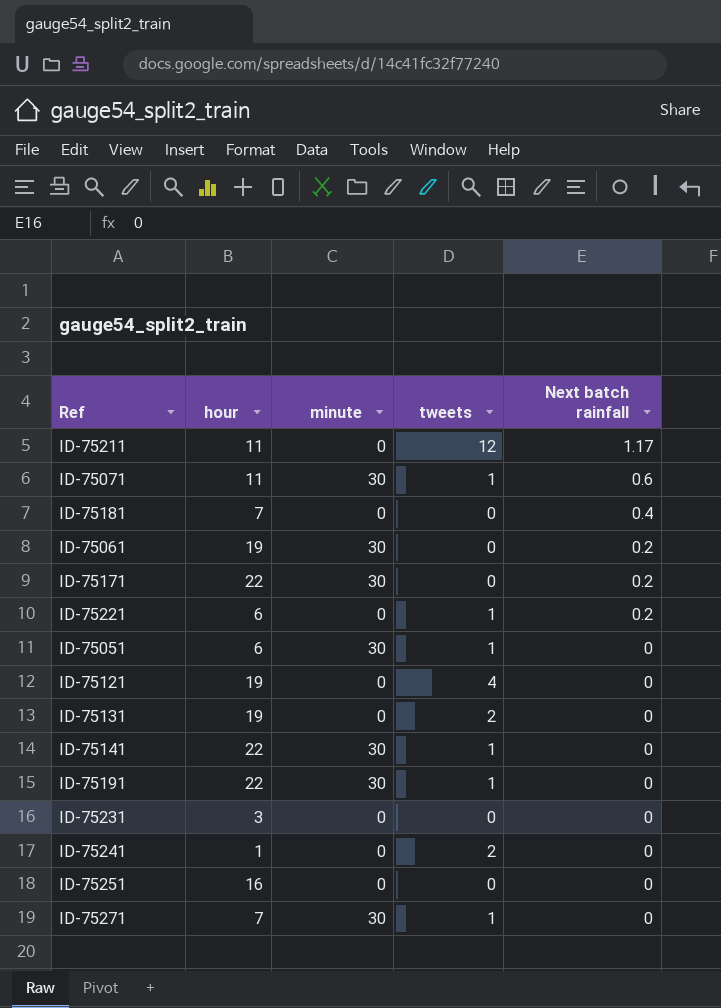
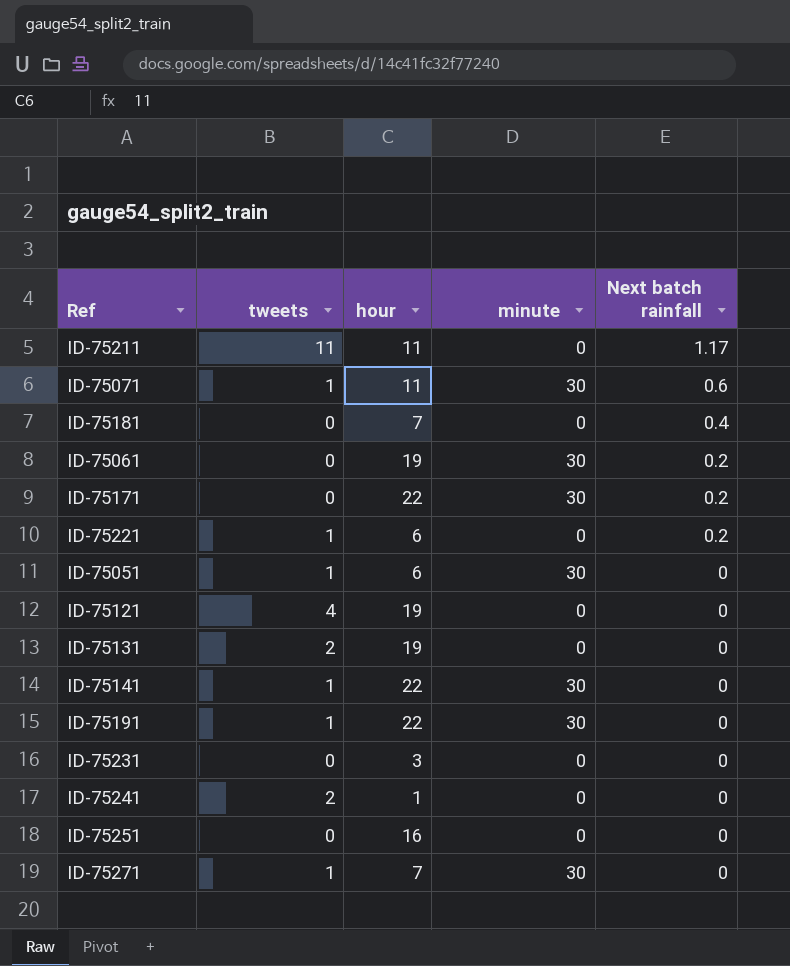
column tweets | position: 4 -> 2
ID-75211 | tweets: 12 -> 11

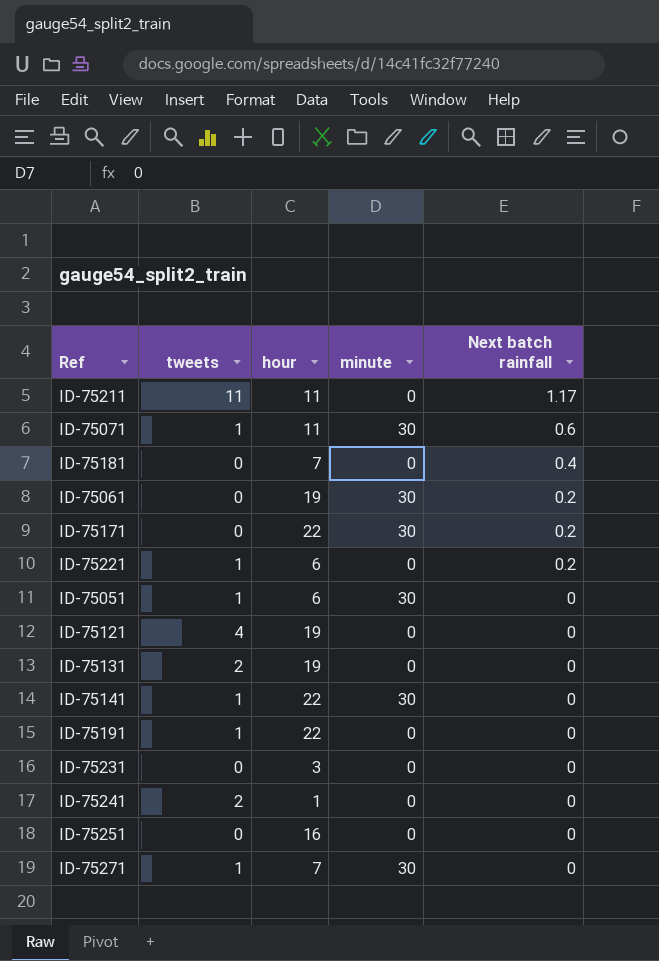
ID-75191 | minute: 30 -> 0

